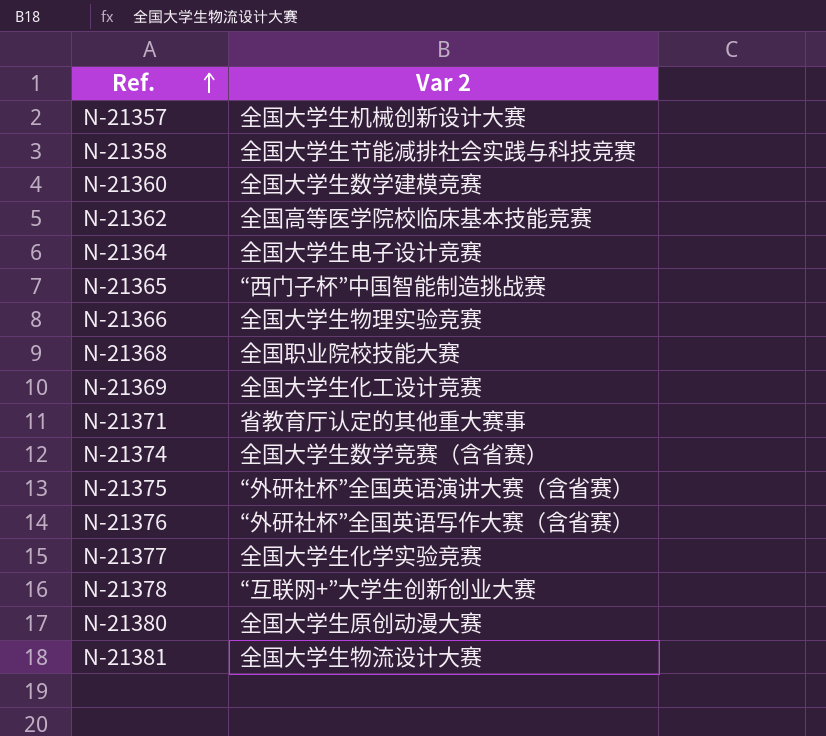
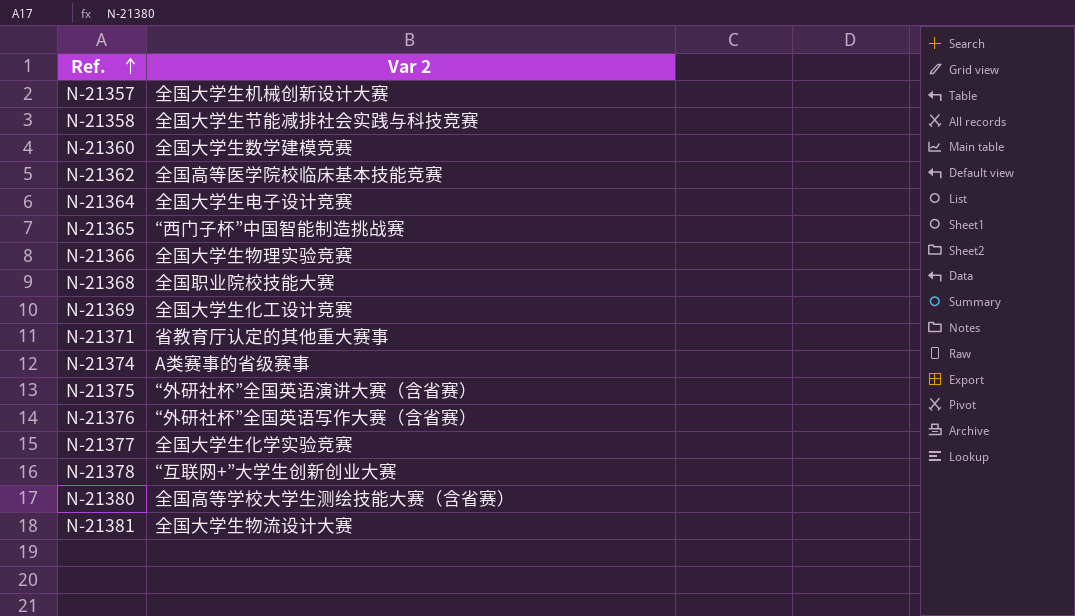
N-21374 | Var 2: 全国大学生数学竞赛（含省赛） -> A类赛事的省级赛事
N-21380 | Var 2: 全国大学生原创动漫大赛 -> 全国高等学校大学生测绘技能大赛（含省赛）

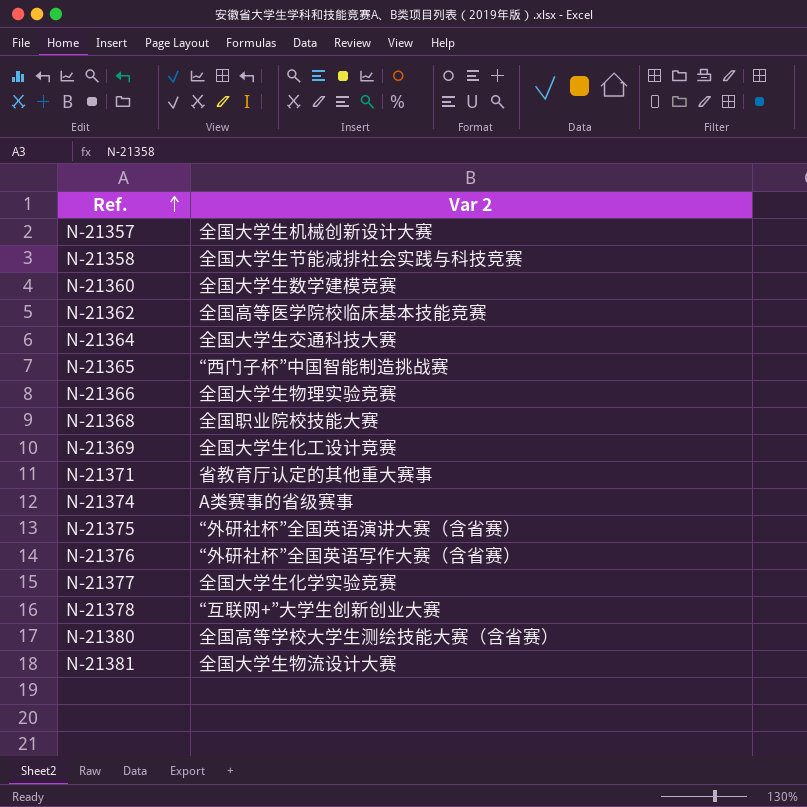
N-21364 | Var 2: 全国大学生电子设计竞赛 -> 全国大学生交通科技大赛

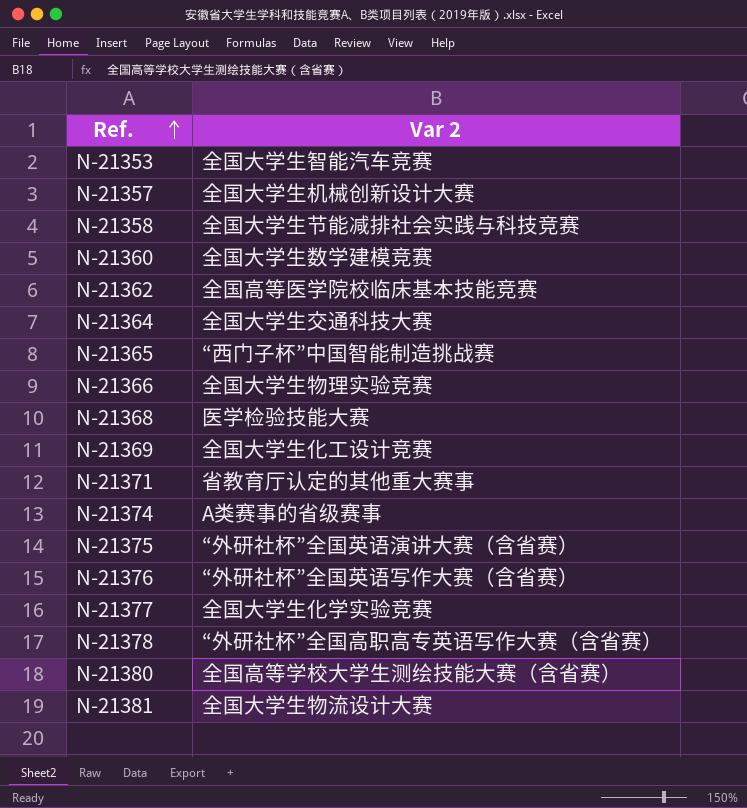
row N-21353: none -> 全国大学生智能汽车竞赛
N-21368 | Var 2: 全国职业院校技能大赛 -> 医学检验技能大赛
N-21378 | Var 2: “互联网+”大学生创新创业大赛 -> “外研社杯”全国高职高专英语写作大赛（含省赛）

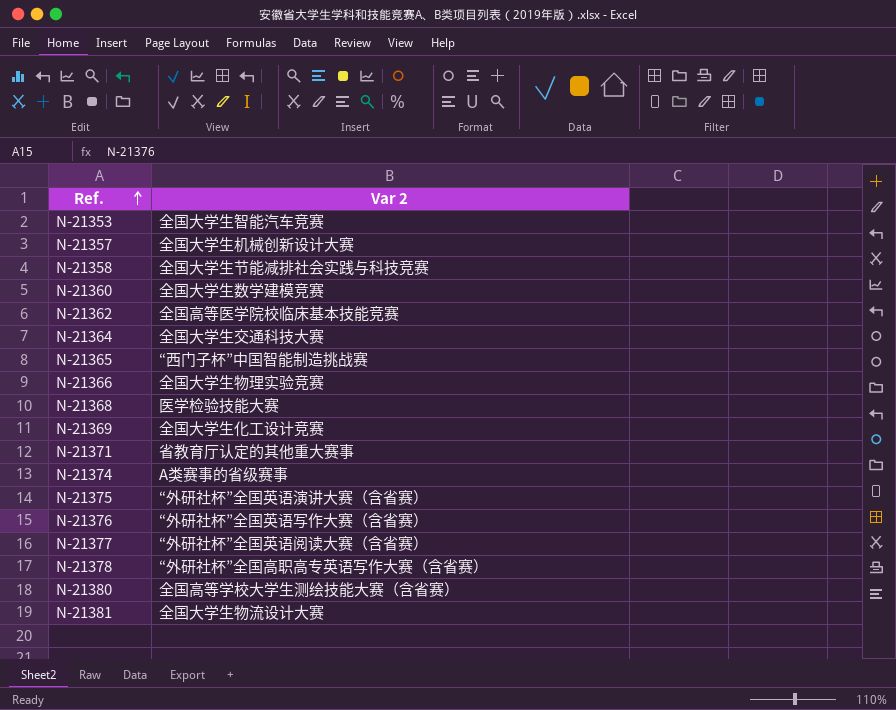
N-21377 | Var 2: 全国大学生化学实验竞赛 -> “外研社杯”全国英语阅读大赛（含省赛）

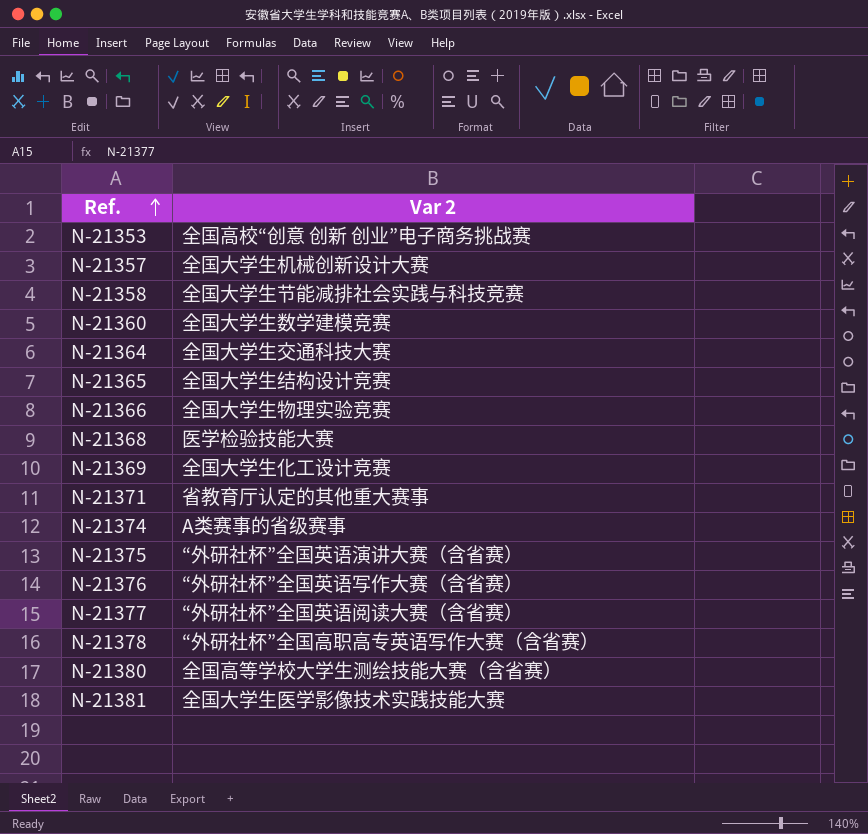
row N-21362: 全国高等医学院校临床基本技能竞赛 -> none
N-21353 | Var 2: 全国大学生智能汽车竞赛 -> 全国高校“创意 创新 创业”电子商务挑战赛
N-21365 | Var 2: “西门子杯”中国智能制造挑战赛 -> 全国大学生结构设计竞赛
N-21381 | Var 2: 全国大学生物流设计大赛 -> 全国大学生医学影像技术实践技能大赛

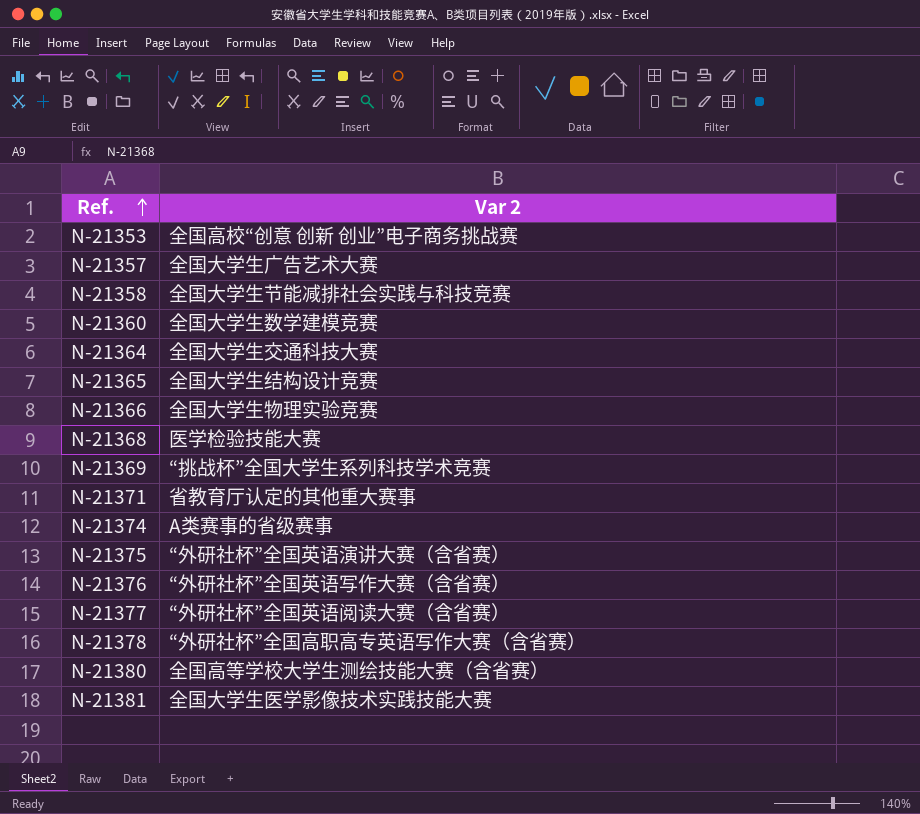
N-21357 | Var 2: 全国大学生机械创新设计大赛 -> 全国大学生广告艺术大赛
N-21369 | Var 2: 全国大学生化工设计竞赛 -> “挑战杯”全国大学生系列科技学术竞赛

